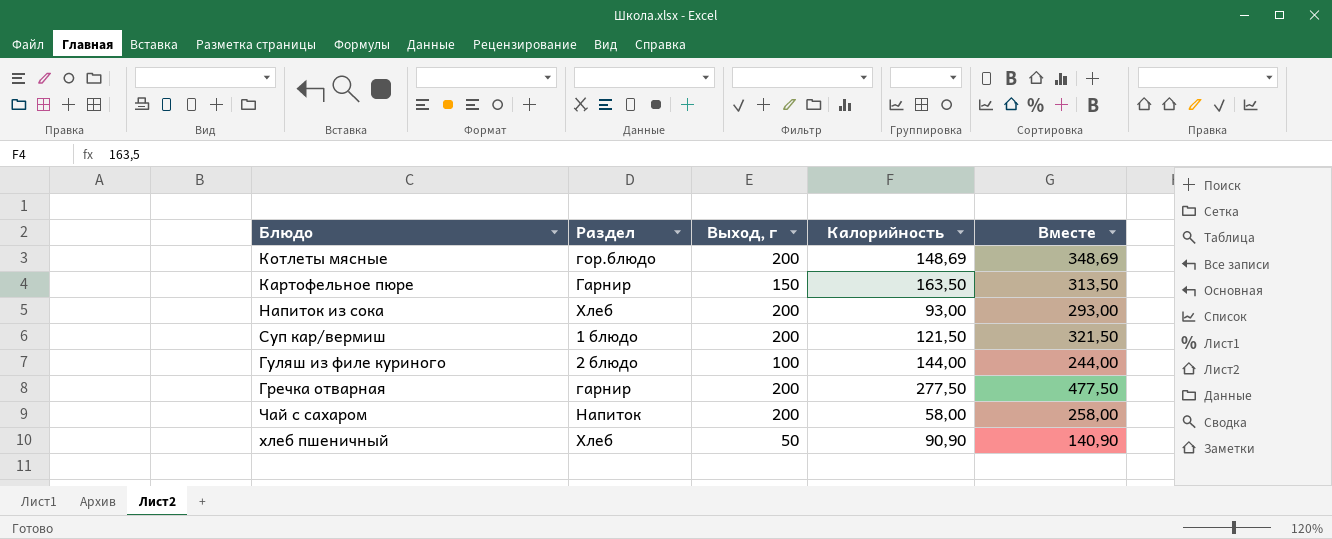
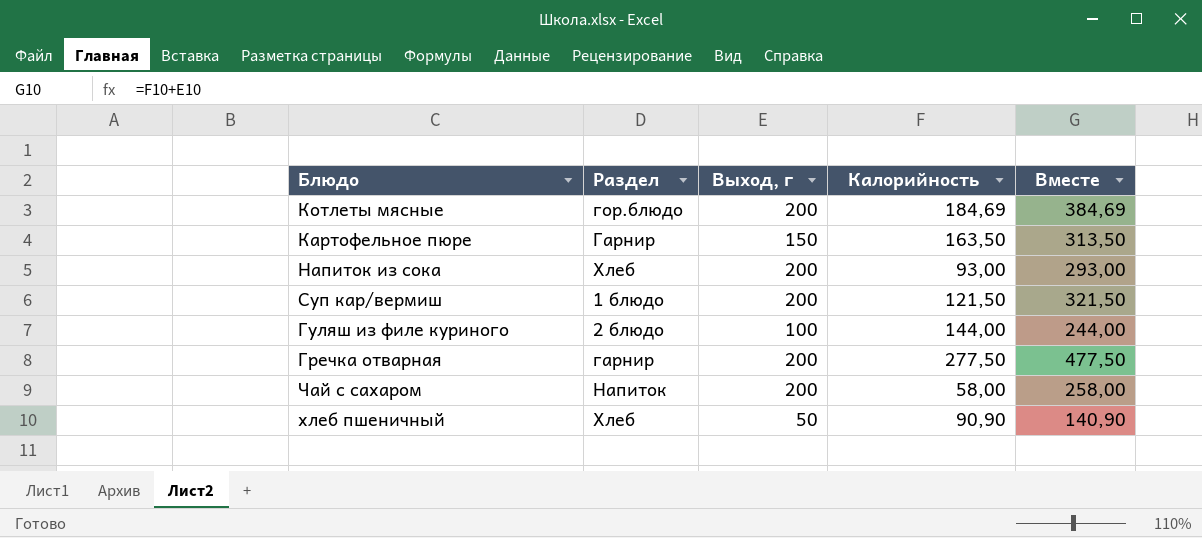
Котлеты мясные | Калорийность: 148,69 -> 184,69
Котлеты мясные | Вместе: 348,69 -> 384,69

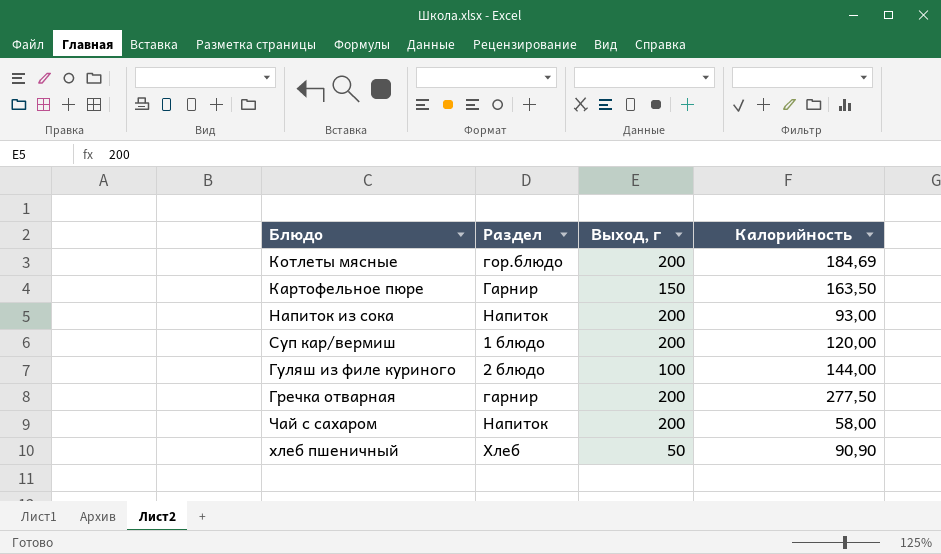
column Вместе | formula: [Выход, г] + [Калорийность] -> none
Напиток из сока | Раздел: Хлеб -> Напиток
Суп кар/вермиш | Калорийность: 121,50 -> 120,00

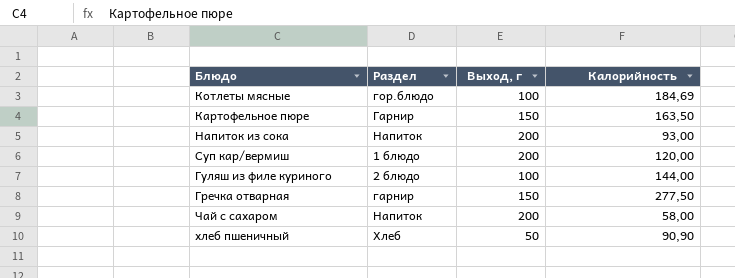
Котлеты мясные | Выход, г: 200 -> 100
Гречка отварная | Выход, г: 200 -> 150

